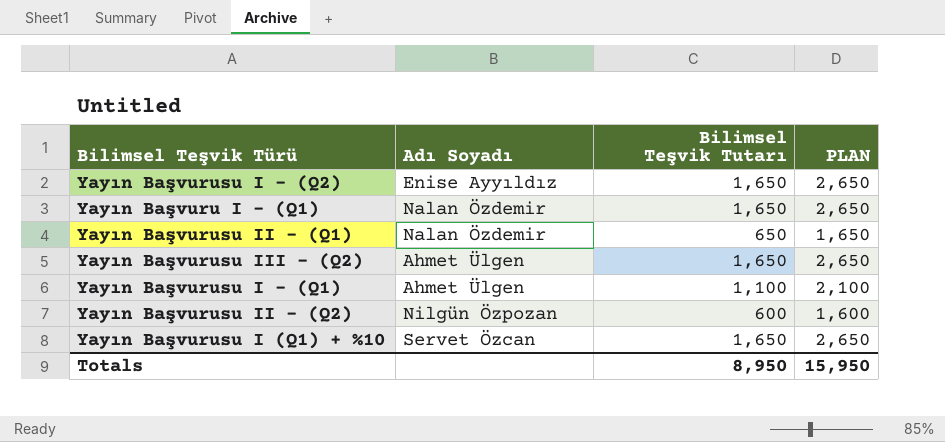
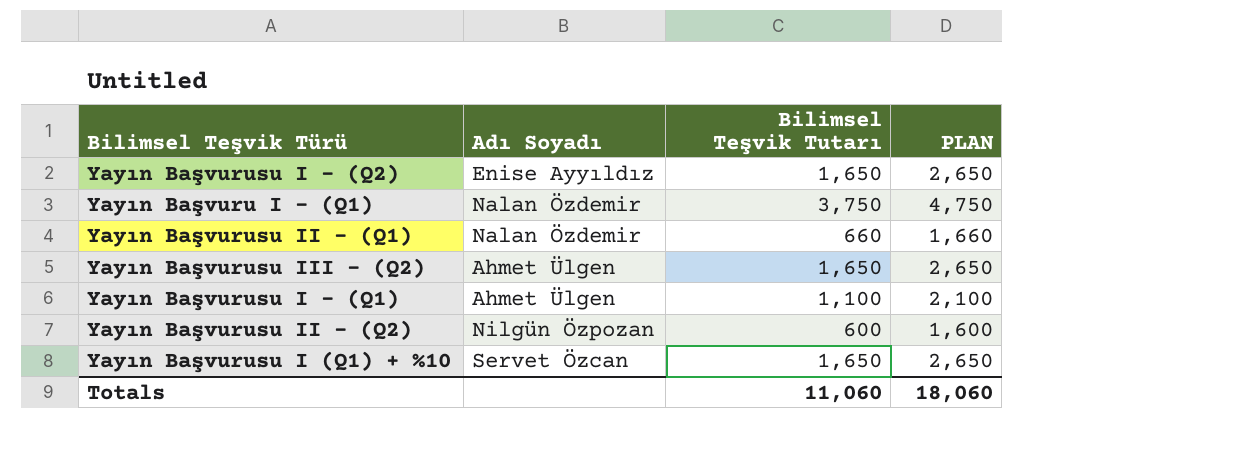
Yayın Başvuru I - (Q1) | Bilimsel Teşvik Tutarı: 1,650 -> 3,750
Yayın Başvuru I - (Q1) | PLAN: 2,650 -> 4,750
Yayın Başvurusu II - (Q1) | Bilimsel Teşvik Tutarı: 650 -> 660
Yayın Başvurusu II - (Q1) | PLAN: 1,650 -> 1,660
Totals | Bilimsel Teşvik Tutarı: 8,950 -> 11,060
Totals | PLAN: 15,950 -> 18,060

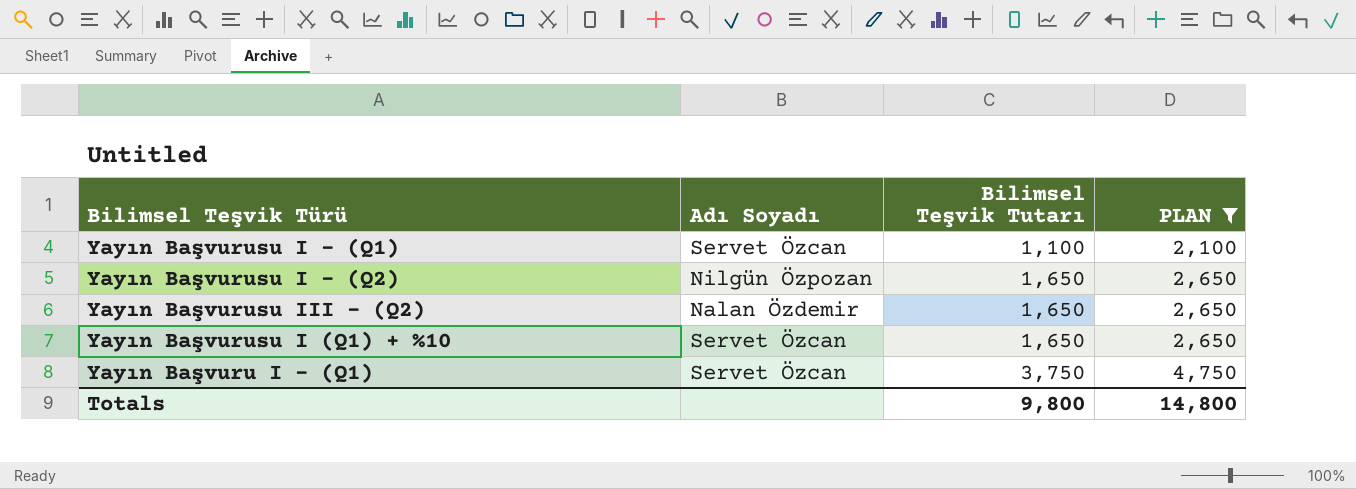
filter: none -> PLAN >= 2,100
row order: none -> Bilimsel Teşvik Tutarı ascending
Yayın Başvurusu I - (Q1) | Adı Soyadı: Ahmet Ülgen -> Servet Özcan
Yayın Başvurusu I - (Q2) | Adı Soyadı: Enise Ayyıldız -> Nilgün Özpozan
Yayın Başvurusu III - (Q2) | Adı Soyadı: Ahmet Ülgen -> Nalan Özdemir
Yayın Başvuru I - (Q1) | Adı Soyadı: Nalan Özdemir -> Servet Özcan
Totals | Bilimsel Teşvik Tutarı: 11,060 -> 9,800
Totals | PLAN: 18,060 -> 14,800

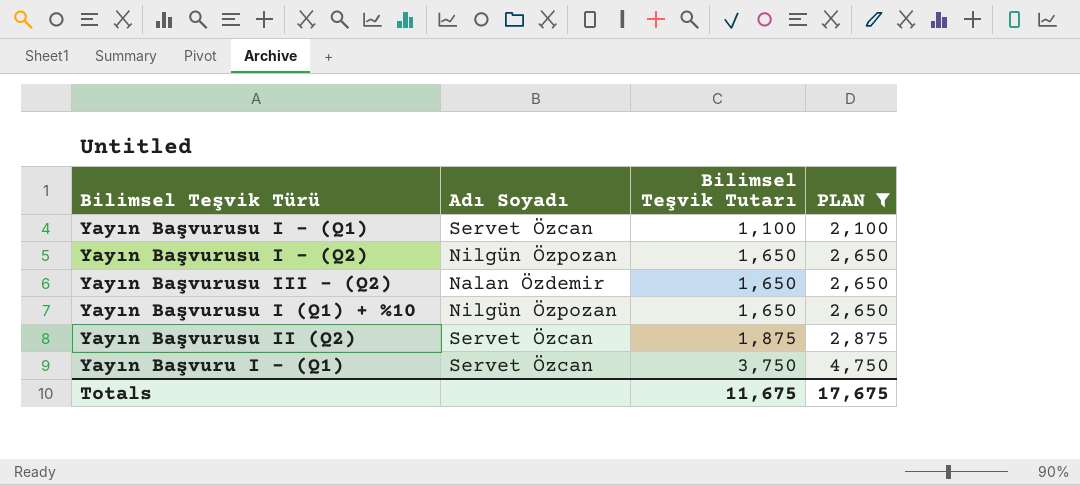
Yayın Başvurusu I (Q1) + %10 | Adı Soyadı: Servet Özcan -> Nilgün Özpozan
row Yayın Başvurusu II (Q2): none -> Servet Özcan | 1,875 | 2,875
Totals | Bilimsel Teşvik Tutarı: 9,800 -> 11,675
Totals | PLAN: 14,800 -> 17,675

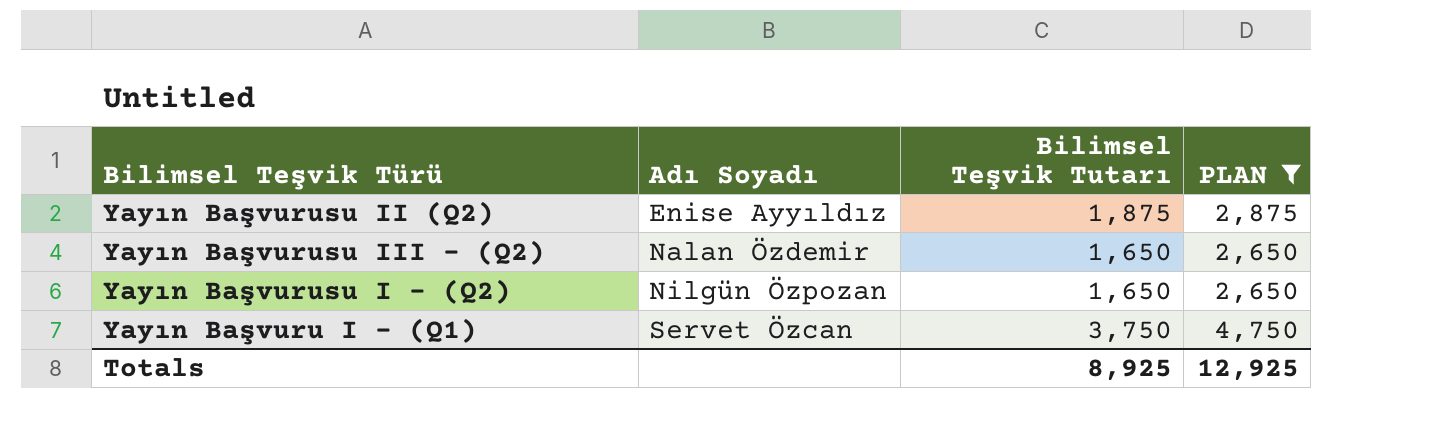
row order: Bilimsel Teşvik Tutarı ascending -> Adı Soyadı ascending
row Yayın Başvurusu I - (Q1): Servet Özcan | 1,100 | 2,100 -> none
row Yayın Başvurusu I (Q1) + %10: Nilgün Özpozan | 1,650 | 2,650 -> none
Yayın Başvurusu II (Q2) | Adı Soyadı: Servet Özcan -> Enise Ayyıldız
Totals | Bilimsel Teşvik Tutarı: 11,675 -> 8,925
Totals | PLAN: 17,675 -> 12,925

